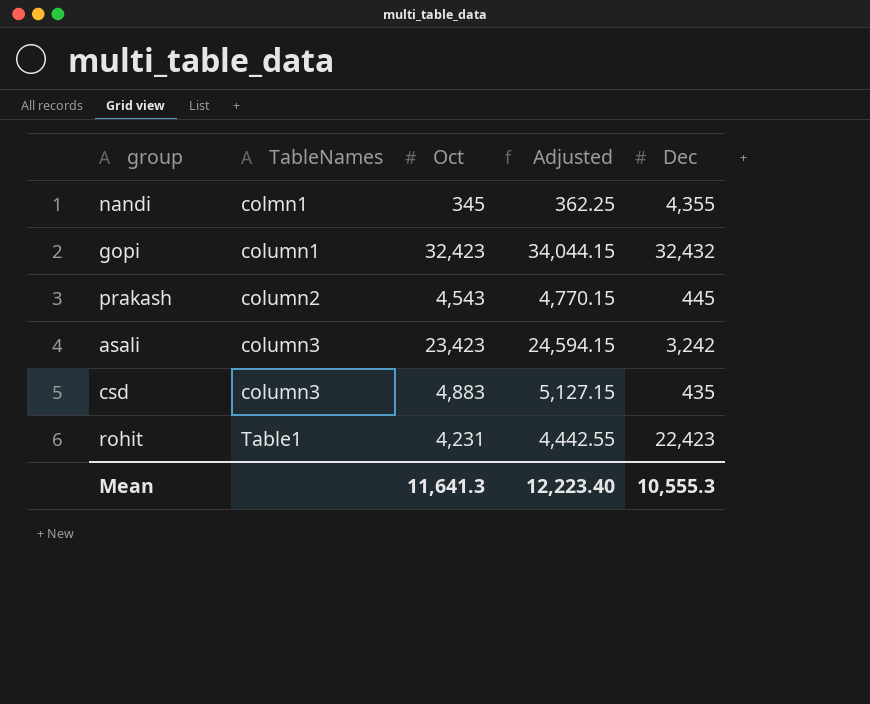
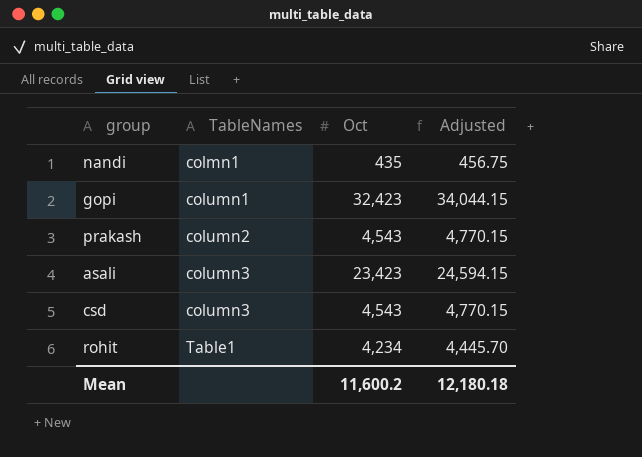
column Dec | position: 5 -> none
nandi | Oct: 345 -> 435
nandi | Adjusted: 362.25 -> 456.75
csd | Oct: 4,883 -> 4,543
csd | Adjusted: 5,127.15 -> 4,770.15
rohit | Oct: 4,231 -> 4,234
rohit | Adjusted: 4,442.55 -> 4,445.70
Mean | Oct: 11,641.3 -> 11,600.2
Mean | Adjusted: 12,223.40 -> 12,180.18

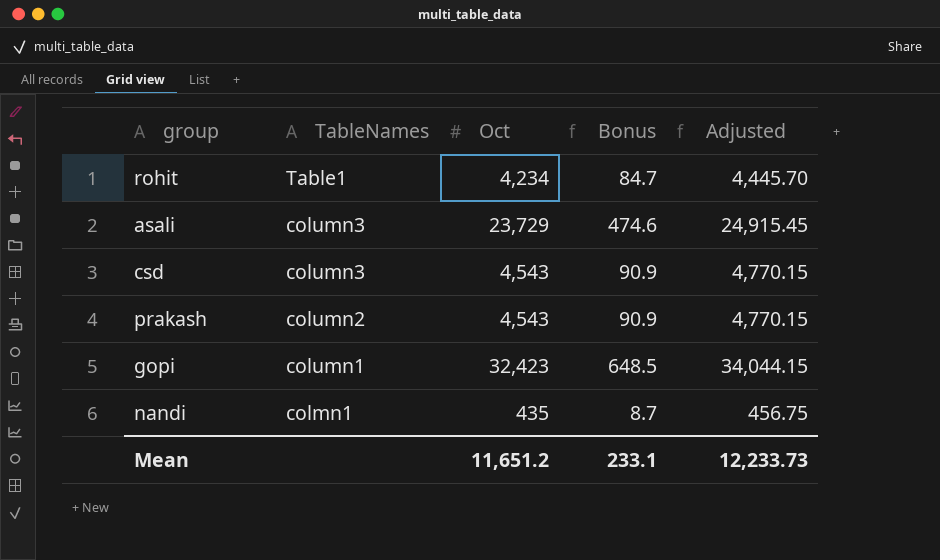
row order: TableNames ascending -> TableNames descending
column Bonus | formula: none -> [Oct] * 0.02
asali | Oct: 23,423 -> 23,729
asali | Adjusted: 24,594.15 -> 24,915.45
Mean | Oct: 11,600.2 -> 11,651.2
Mean | Adjusted: 12,180.18 -> 12,233.73

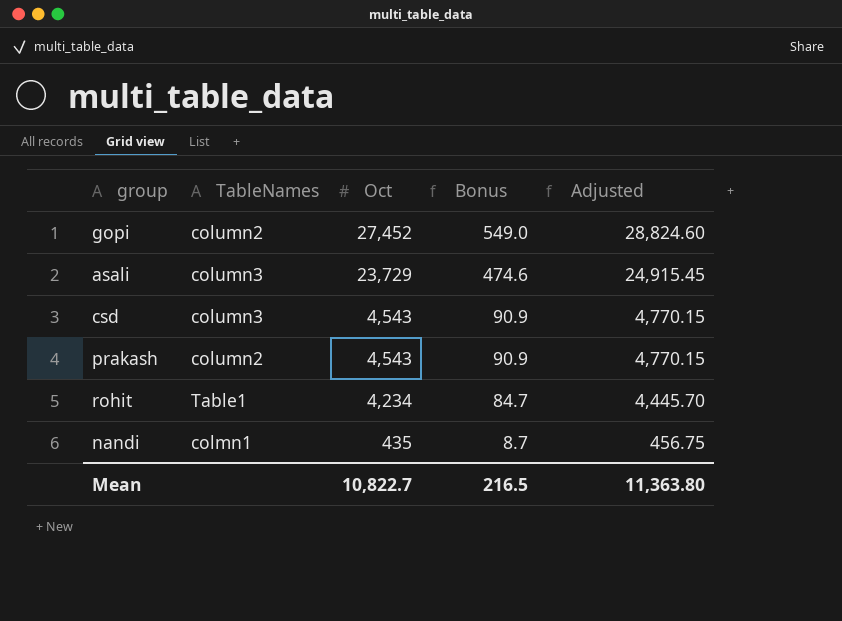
row order: TableNames descending -> Oct descending
gopi | TableNames: column1 -> column2
gopi | Oct: 32,423 -> 27,452
gopi | Bonus: 648.5 -> 549.0
gopi | Adjusted: 34,044.15 -> 28,824.60
Mean | Oct: 11,651.2 -> 10,822.7
Mean | Bonus: 233.1 -> 216.5
Mean | Adjusted: 12,233.73 -> 11,363.80

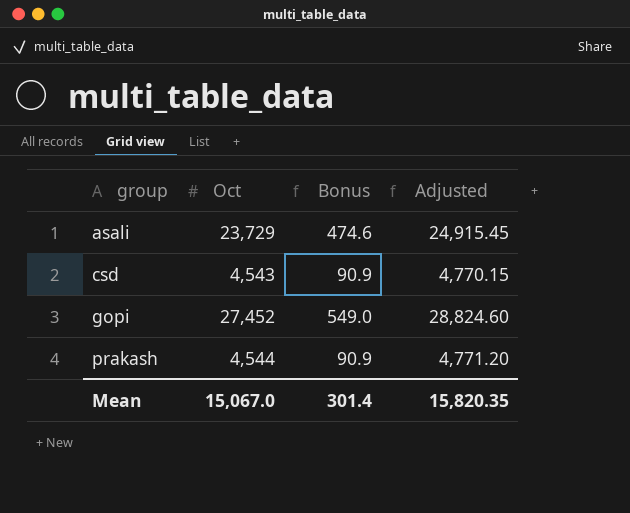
row order: Oct descending -> group ascending
column TableNames | position: 2 -> none
row rohit: Table1 | 4,234 | 84.7 | 4,445.70 -> none
row nandi: colmn1 | 435 | 8.7 | 456.75 -> none
prakash | Oct: 4,543 -> 4,544
prakash | Adjusted: 4,770.15 -> 4,771.20
Mean | Oct: 10,822.7 -> 15,067.0
Mean | Bonus: 216.5 -> 301.4
Mean | Adjusted: 11,363.80 -> 15,820.35

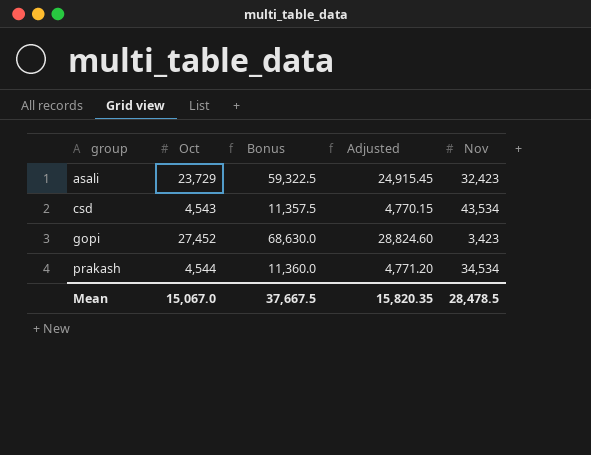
column Bonus | formula: [Oct] * 0.02 -> [Oct] * 2.5
column Nov | position: none -> 5
Mean | Bonus: 301.4 -> 37,667.5

